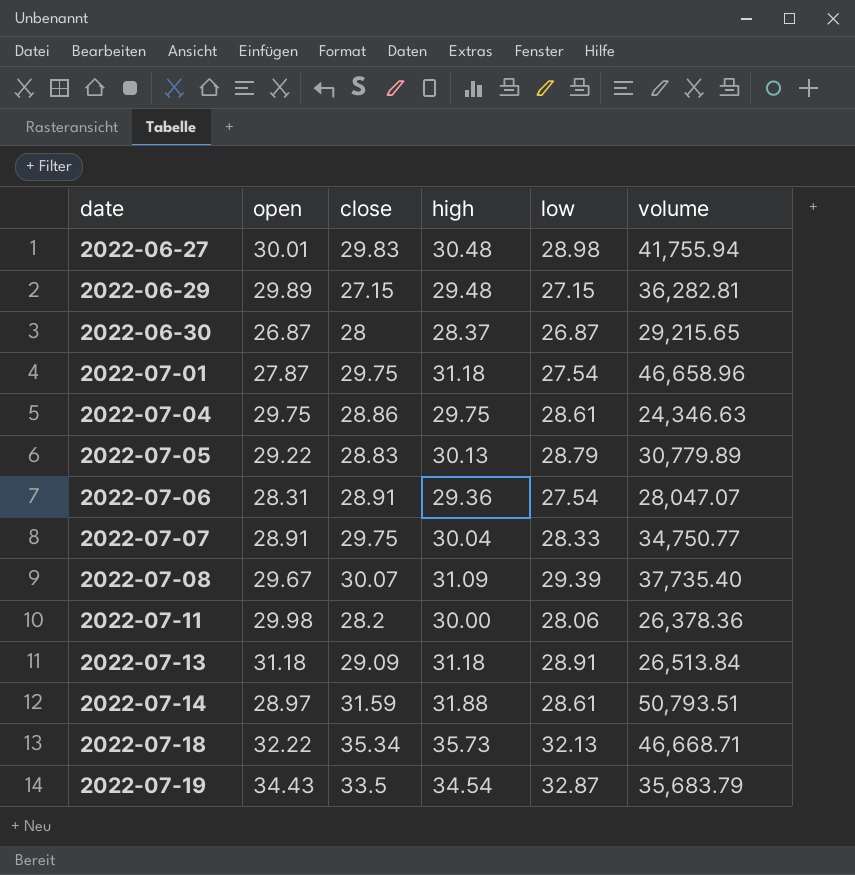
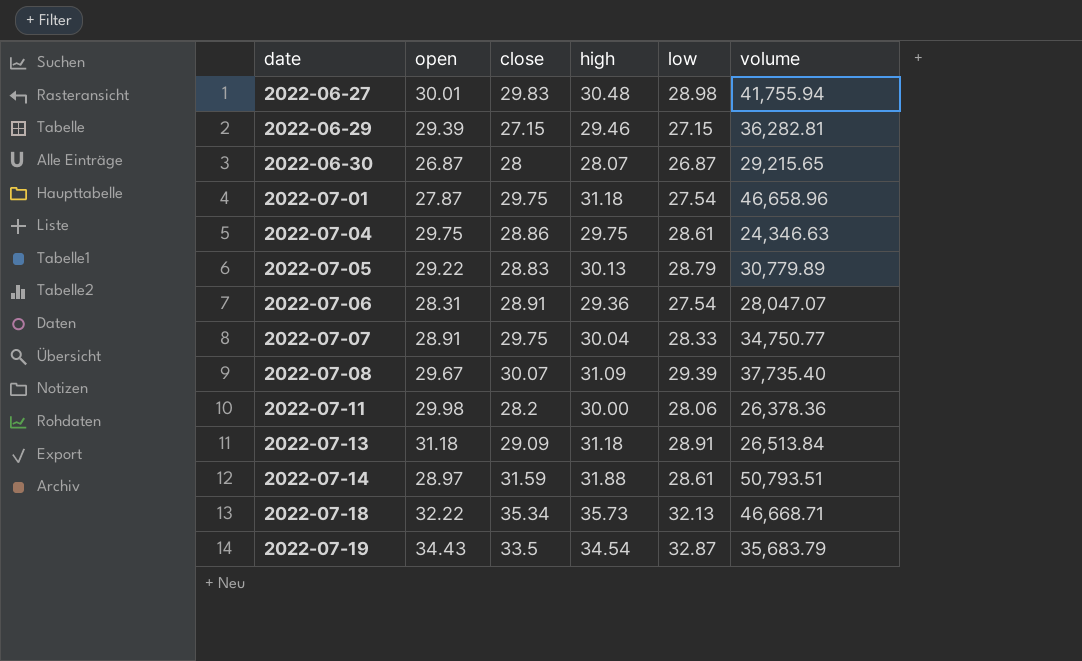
2022-06-29 | open: 29.89 -> 29.39
2022-06-29 | high: 29.48 -> 29.46
2022-06-30 | high: 28.37 -> 28.07

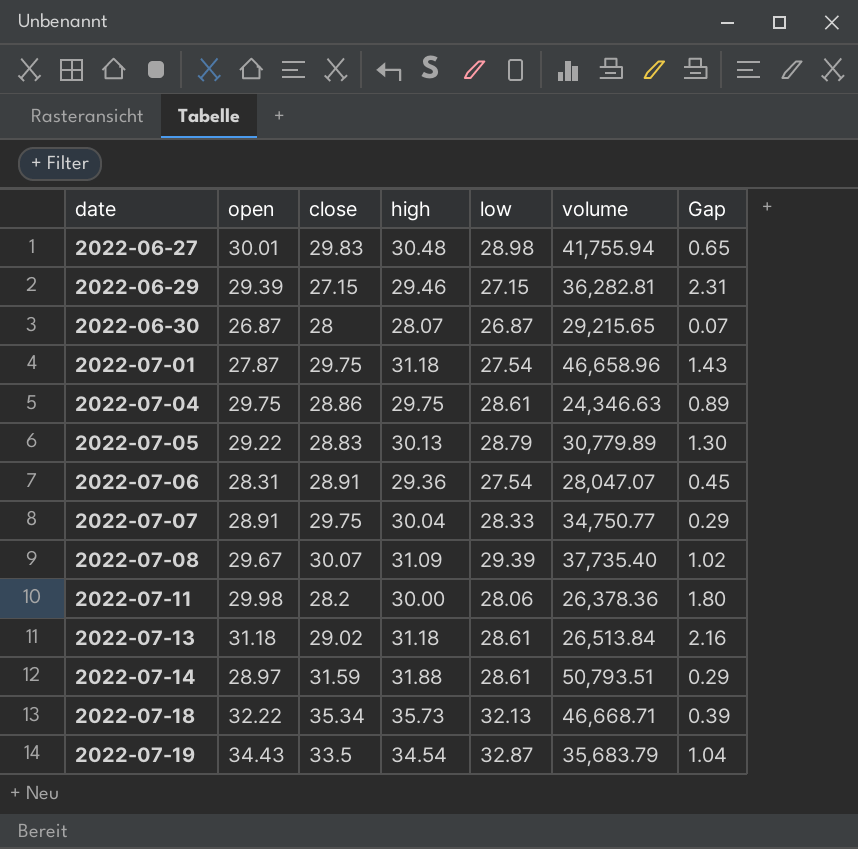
column Gap | formula: none -> [high] - [close]
2022-07-13 | close: 29.09 -> 29.02
2022-07-13 | low: 28.91 -> 28.61

